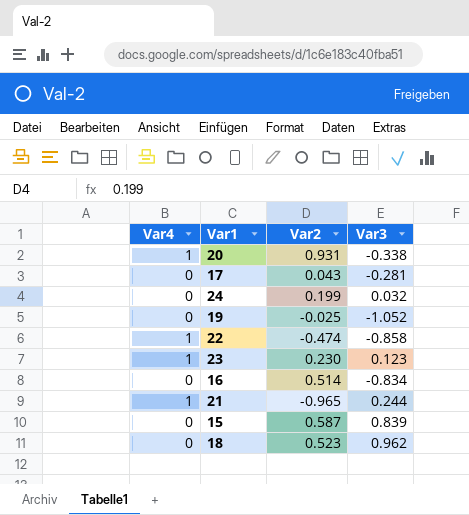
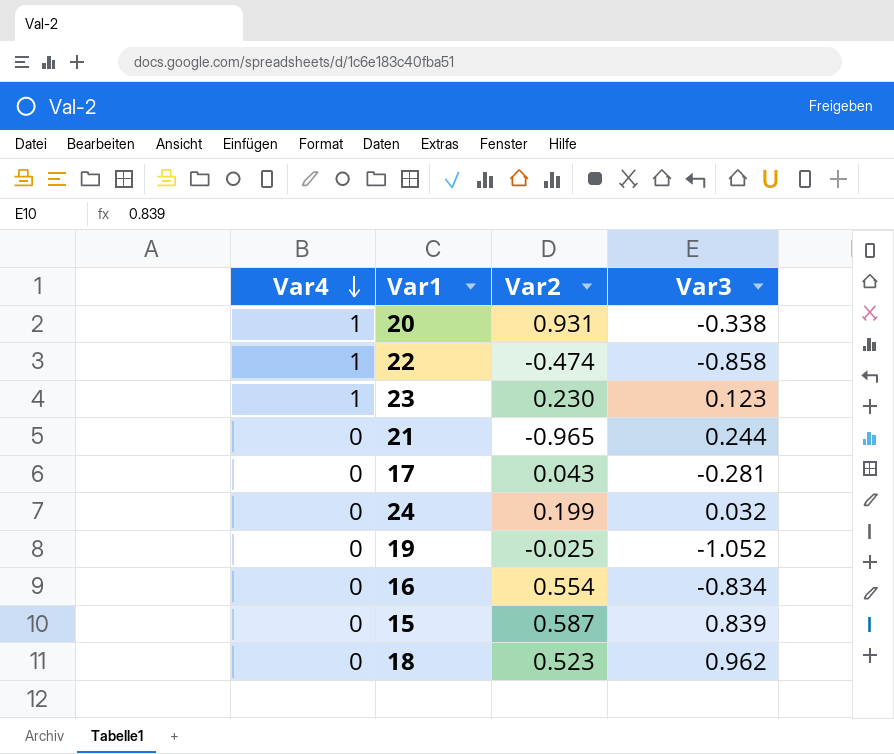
row order: none -> Var4 descending
21 | Var4: 1 -> 0
16 | Var2: 0.514 -> 0.554

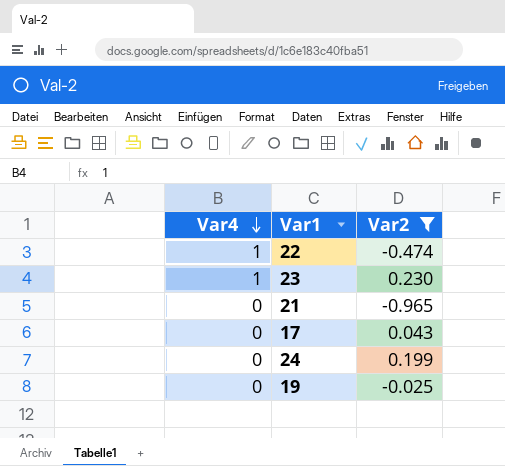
filter: none -> Var2 <= 0.230
column Var3 | position: 4 -> none

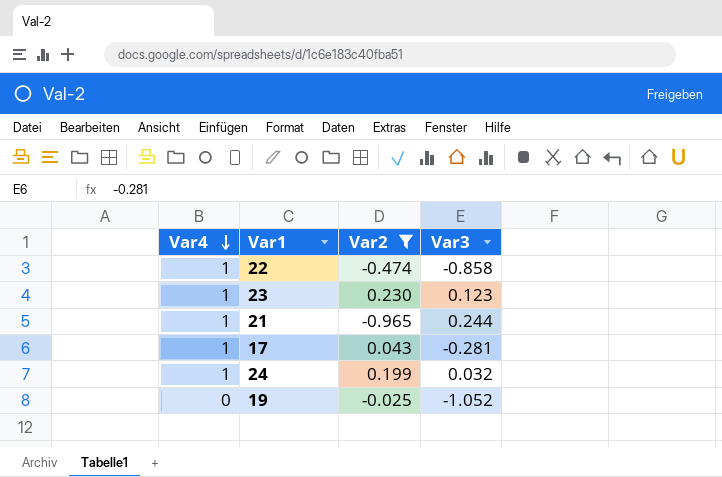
column Var3 | position: none -> 4
21 | Var4: 0 -> 1
17 | Var4: 0 -> 1
24 | Var4: 0 -> 1

